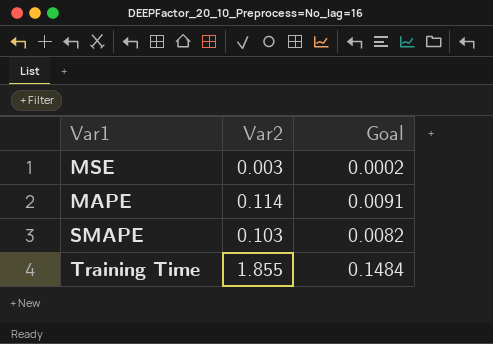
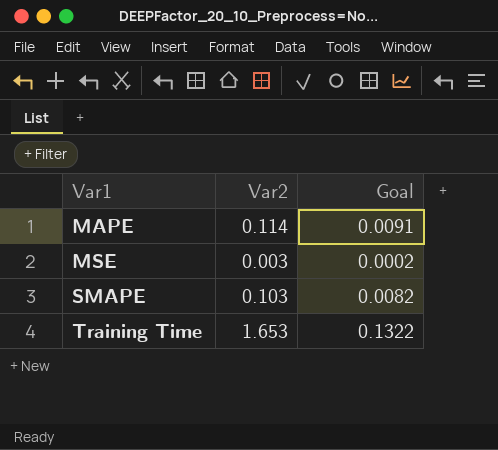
row order: none -> Var1 ascending
Training Time | Var2: 1.855 -> 1.653
Training Time | Goal: 0.1484 -> 0.1322

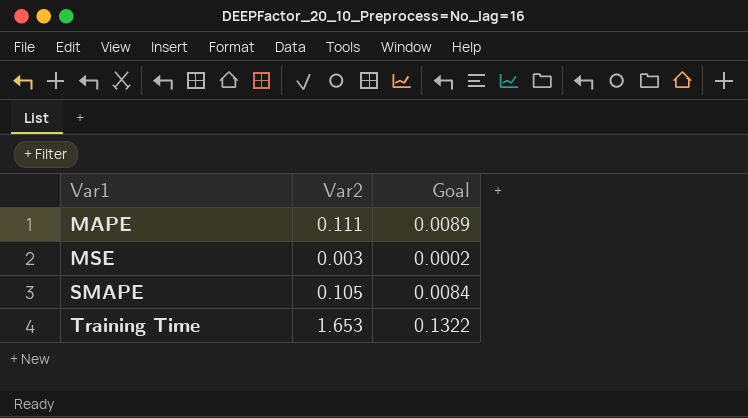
MAPE | Var2: 0.114 -> 0.111
MAPE | Goal: 0.0091 -> 0.0089
SMAPE | Var2: 0.103 -> 0.105
SMAPE | Goal: 0.0082 -> 0.0084

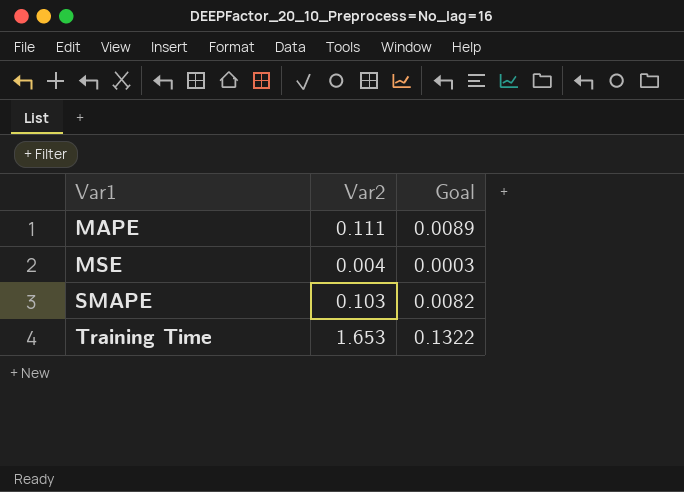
MSE | Var2: 0.003 -> 0.004
MSE | Goal: 0.0002 -> 0.0003
SMAPE | Var2: 0.105 -> 0.103
SMAPE | Goal: 0.0084 -> 0.0082

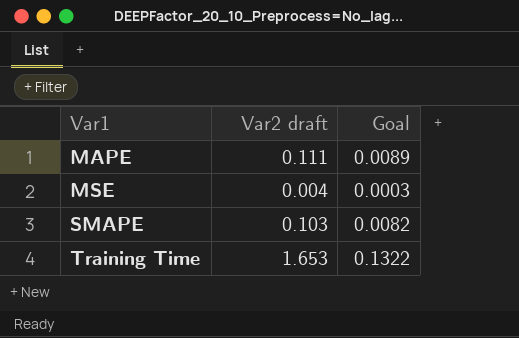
column name: Var2 -> Var2 draft

